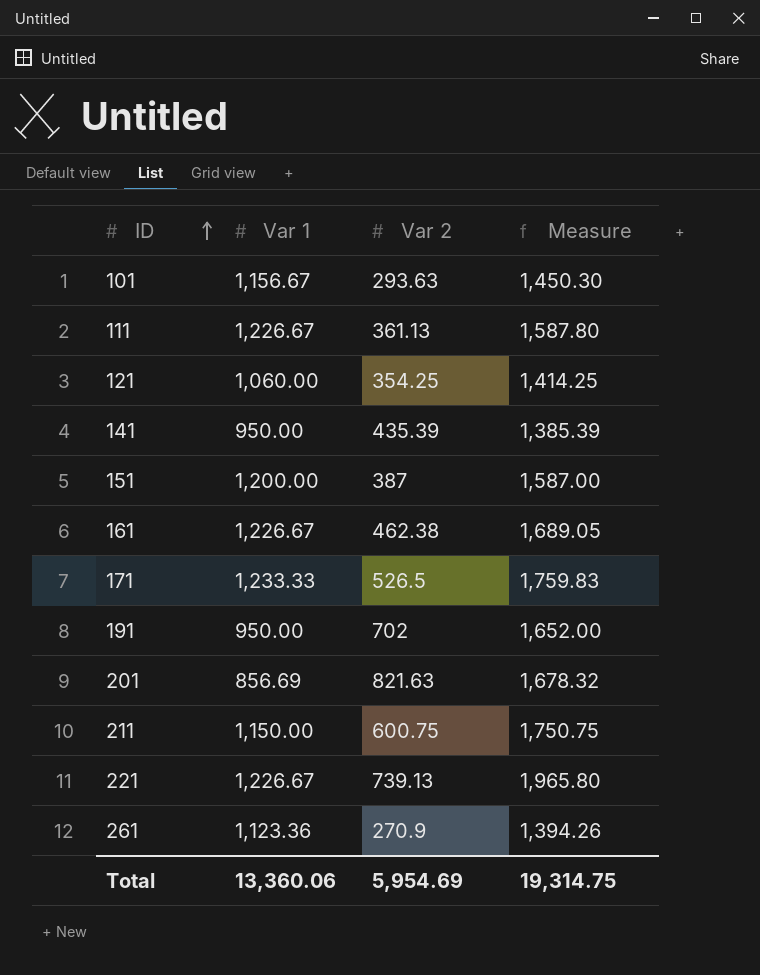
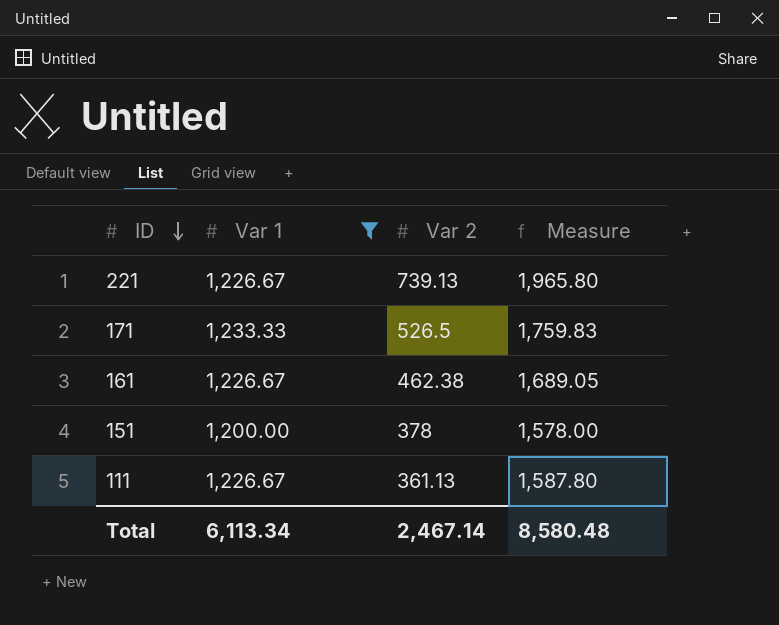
filter: none -> Var 1 >= 1,200.00
row order: ID ascending -> ID descending
151 | Var 2: 387 -> 378
151 | Measure: 1,587.00 -> 1,578.00
Total | Var 1: 13,360.06 -> 6,113.34
Total | Var 2: 5,954.69 -> 2,467.14
Total | Measure: 19,314.75 -> 8,580.48

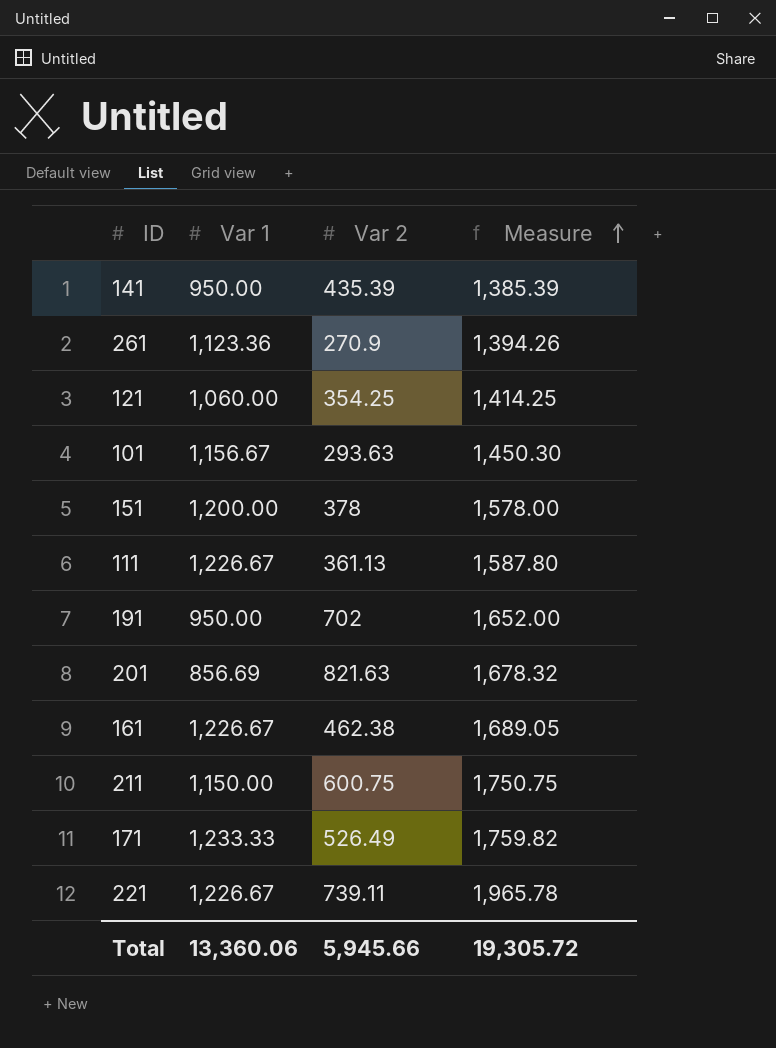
filter: Var 1 >= 1,200.00 -> none
row order: ID descending -> Measure ascending
171 | Var 2: 526.5 -> 526.49
171 | Measure: 1,759.83 -> 1,759.82
221 | Var 2: 739.13 -> 739.11
221 | Measure: 1,965.80 -> 1,965.78
Total | Var 1: 6,113.34 -> 13,360.06
Total | Var 2: 2,467.14 -> 5,945.66
Total | Measure: 8,580.48 -> 19,305.72

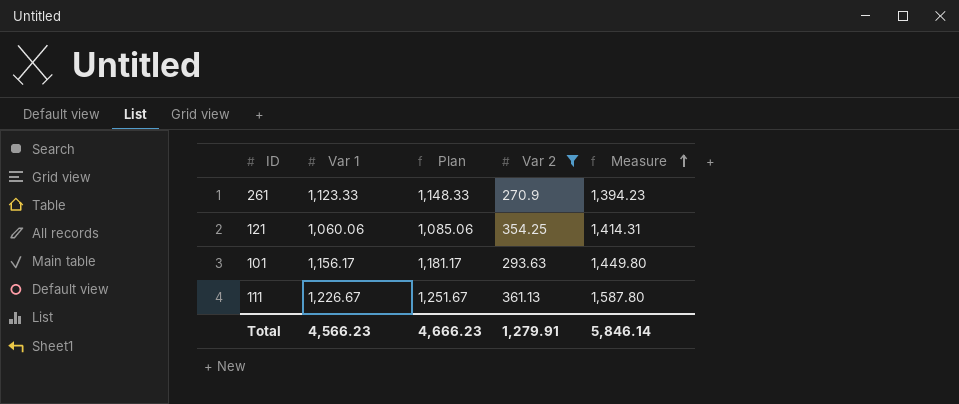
filter: none -> Var 2 <= 361.13
column Plan | formula: none -> [Var 1] + 25
261 | Var 1: 1,123.36 -> 1,123.33
261 | Measure: 1,394.26 -> 1,394.23
121 | Var 1: 1,060.00 -> 1,060.06
121 | Measure: 1,414.25 -> 1,414.31
101 | Var 1: 1,156.67 -> 1,156.17
101 | Measure: 1,450.30 -> 1,449.80
Total | Var 1: 13,360.06 -> 4,566.23
Total | Var 2: 5,945.66 -> 1,279.91
Total | Measure: 19,305.72 -> 5,846.14

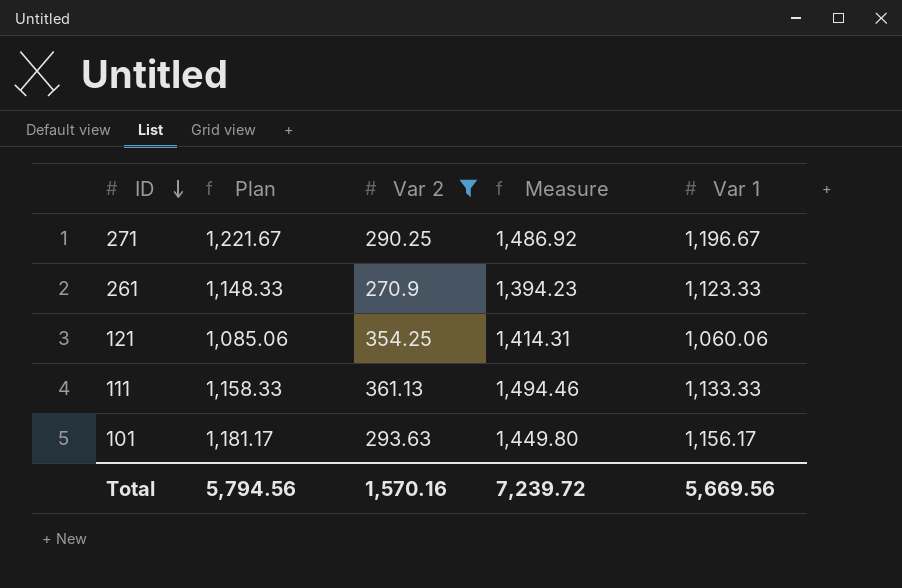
row order: Measure ascending -> ID descending
column Var 1 | position: 2 -> 5
row 271: none -> 1,221.67 | 290.25 | 1,486.92 | 1,196.67
111 | Plan: 1,251.67 -> 1,158.33
111 | Measure: 1,587.80 -> 1,494.46
111 | Var 1: 1,226.67 -> 1,133.33
Total | Plan: 4,666.23 -> 5,794.56
Total | Var 2: 1,279.91 -> 1,570.16
Total | Measure: 5,846.14 -> 7,239.72
Total | Var 1: 4,566.23 -> 5,669.56

